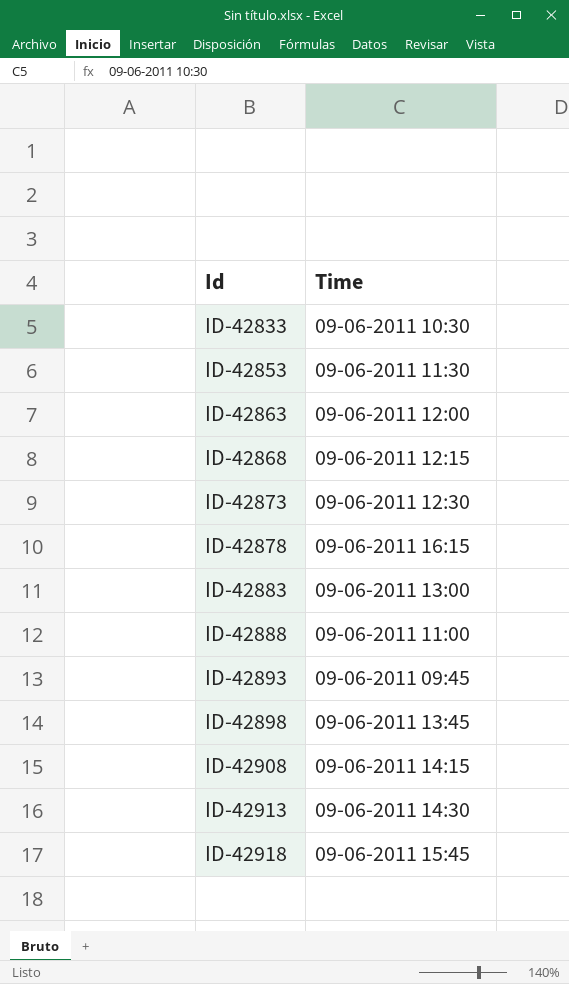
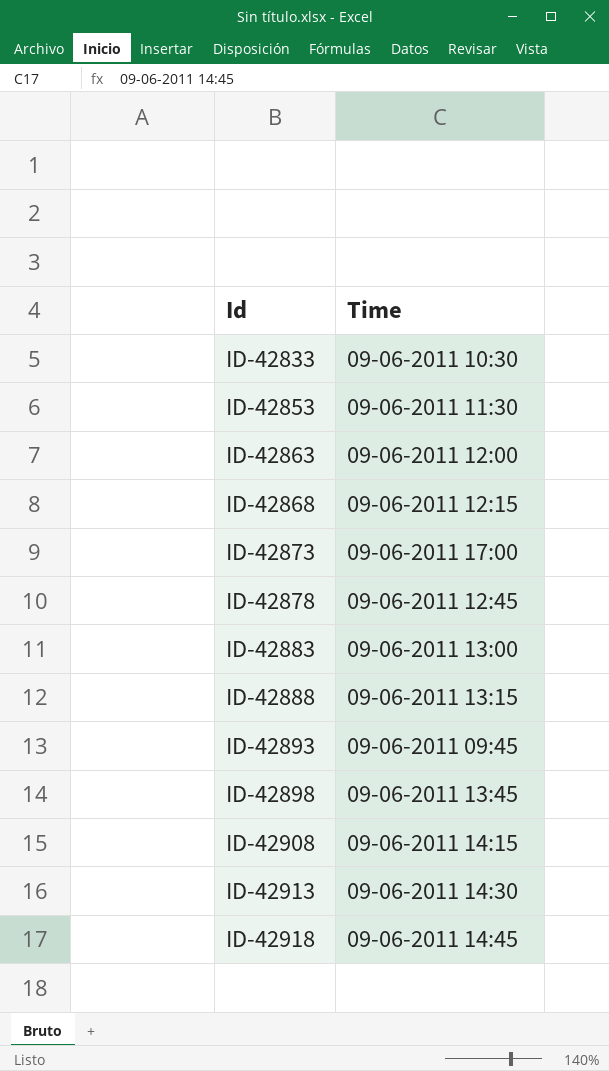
ID-42873 | Time: 09-06-2011 12:30 -> 09-06-2011 17:00
ID-42878 | Time: 09-06-2011 16:15 -> 09-06-2011 12:45
ID-42888 | Time: 09-06-2011 11:00 -> 09-06-2011 13:15
ID-42918 | Time: 09-06-2011 15:45 -> 09-06-2011 14:45

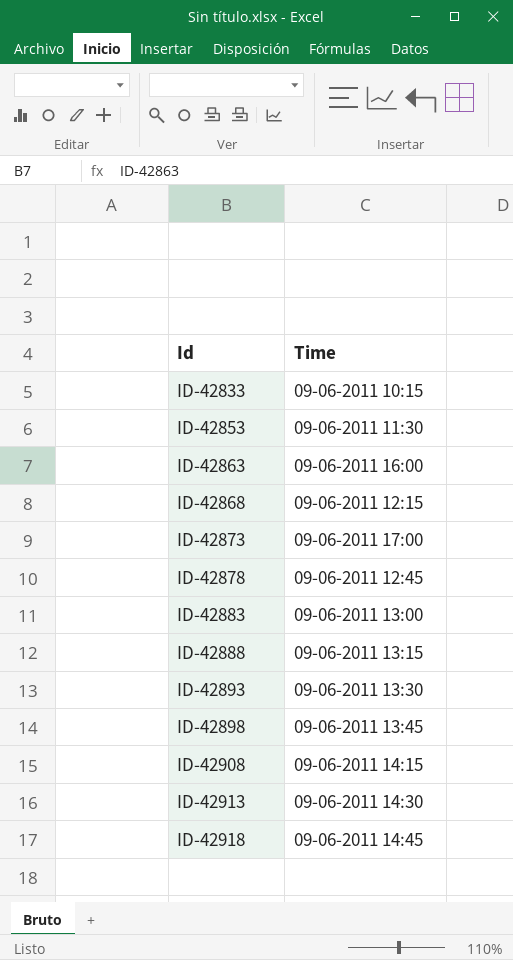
ID-42833 | Time: 09-06-2011 10:30 -> 09-06-2011 10:15
ID-42863 | Time: 09-06-2011 12:00 -> 09-06-2011 16:00
ID-42893 | Time: 09-06-2011 09:45 -> 09-06-2011 13:30

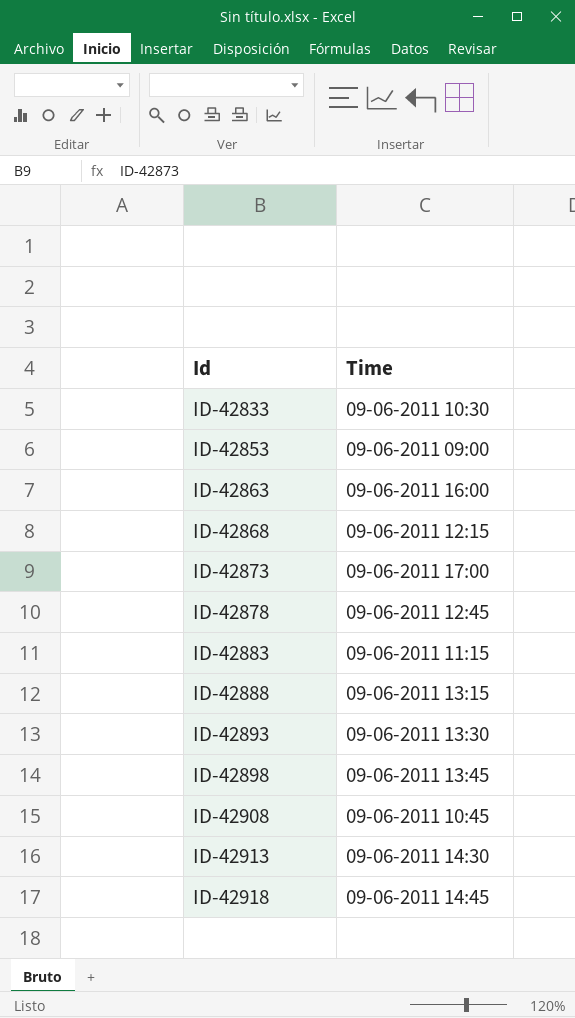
ID-42833 | Time: 09-06-2011 10:15 -> 09-06-2011 10:30
ID-42853 | Time: 09-06-2011 11:30 -> 09-06-2011 09:00
ID-42883 | Time: 09-06-2011 13:00 -> 09-06-2011 11:15
ID-42908 | Time: 09-06-2011 14:15 -> 09-06-2011 10:45

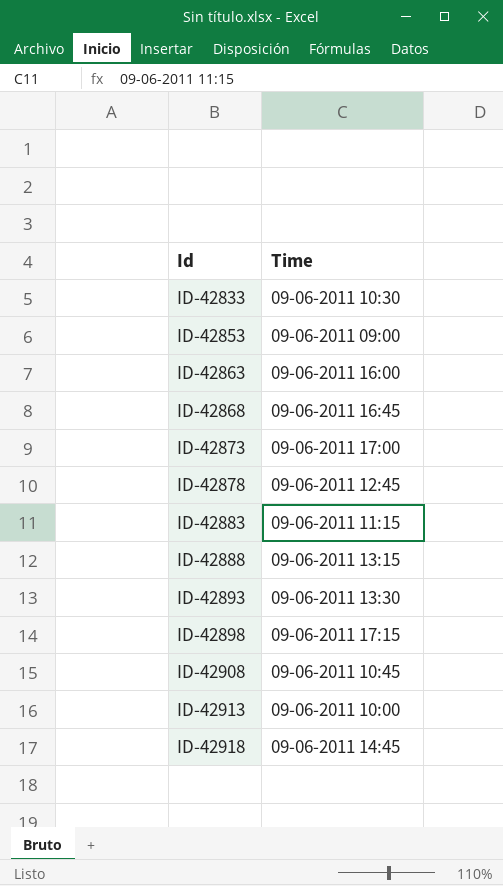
ID-42868 | Time: 09-06-2011 12:15 -> 09-06-2011 16:45
ID-42898 | Time: 09-06-2011 13:45 -> 09-06-2011 17:15
ID-42913 | Time: 09-06-2011 14:30 -> 09-06-2011 10:00

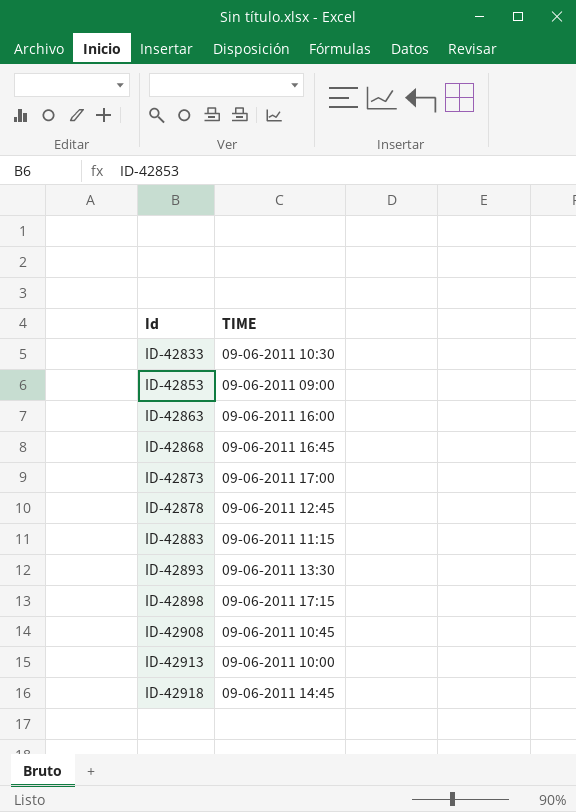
column name: Time -> TIME
row ID-42888: 09-06-2011 13:15 -> none

